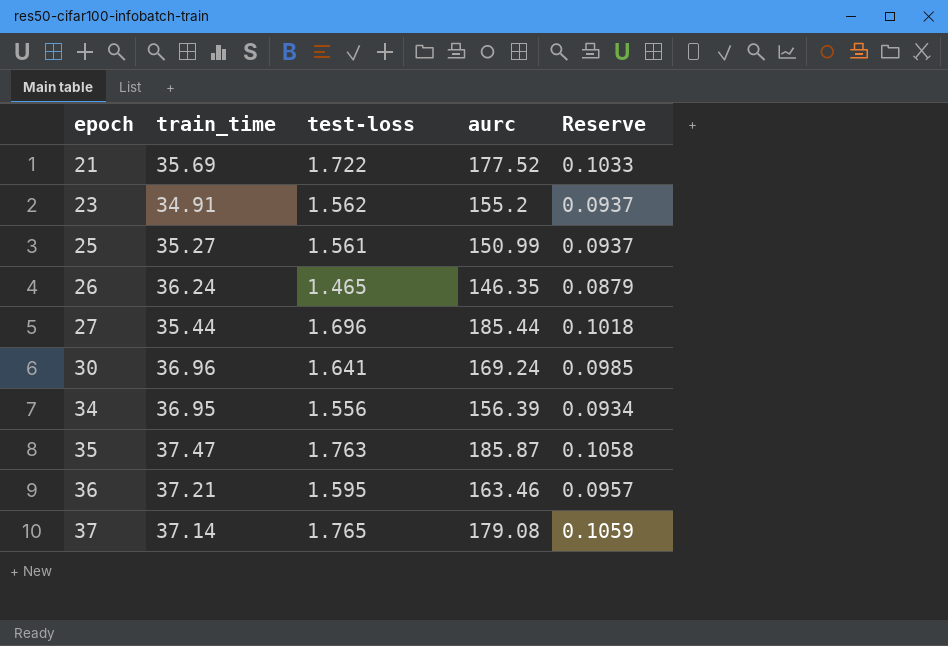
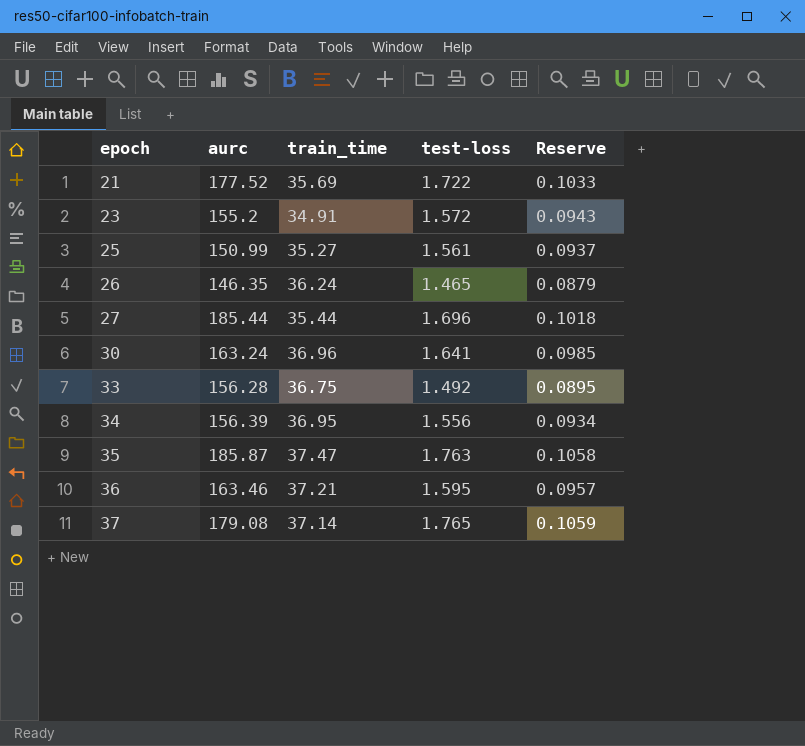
column aurc | position: 4 -> 2
23 | test-loss: 1.562 -> 1.572
23 | Reserve: 0.0937 -> 0.0943
30 | aurc: 169.24 -> 163.24
row 33: none -> 156.28 | 36.75 | 1.492 | 0.0895

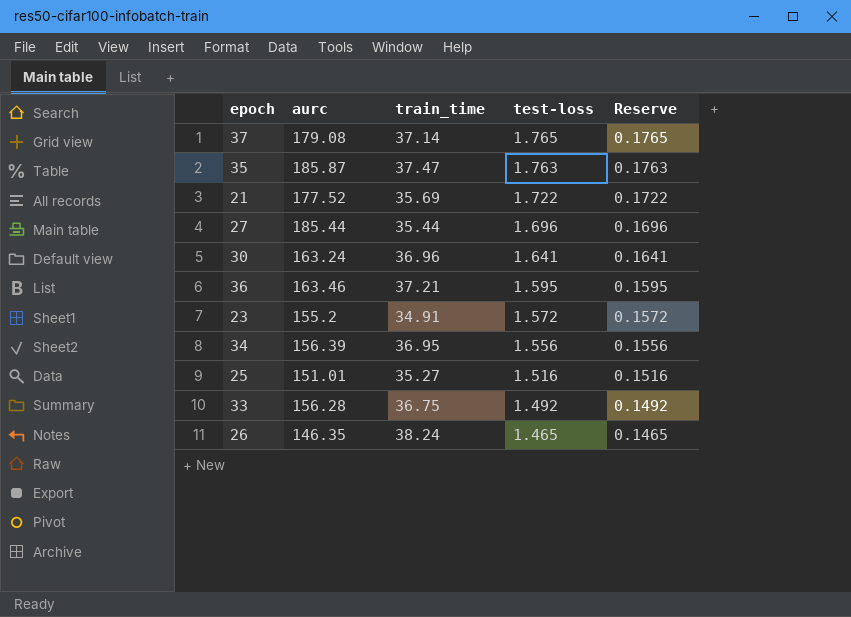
row order: epoch ascending -> test-loss descending
column Reserve | formula: [test-loss] * 0.06 -> [test-loss] * 0.1
25 | aurc: 150.99 -> 151.01
25 | test-loss: 1.561 -> 1.516
26 | train_time: 36.24 -> 38.24

